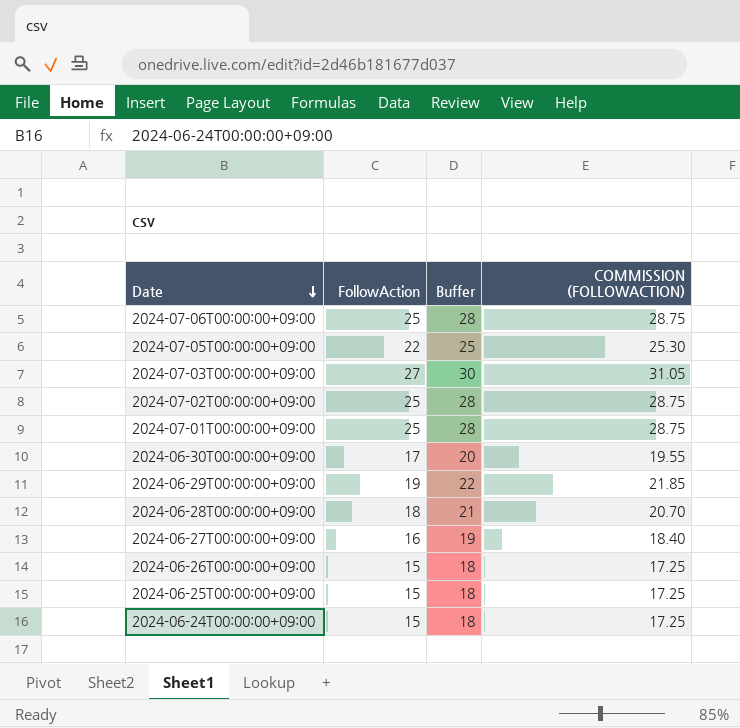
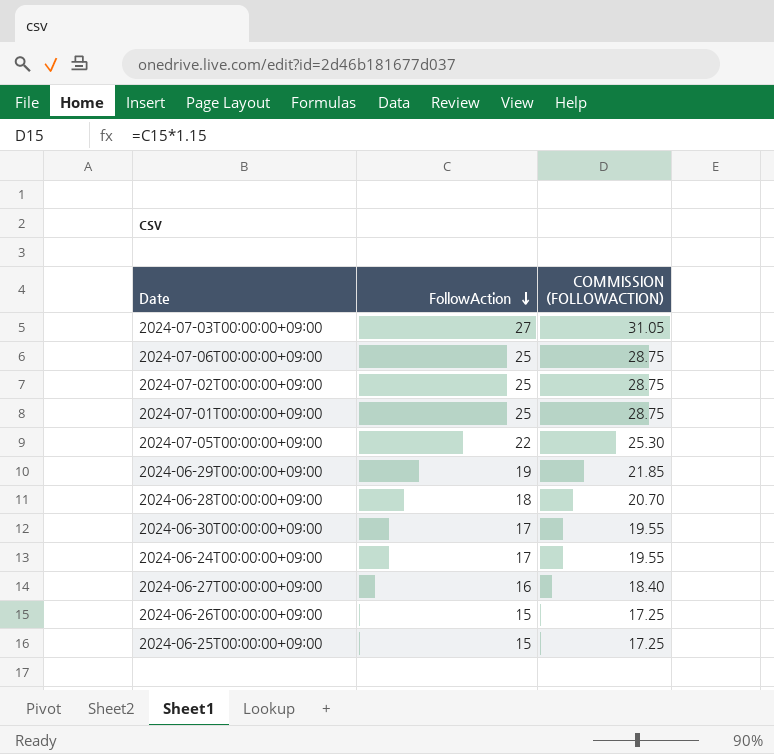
row order: Date descending -> FollowAction descending
column Buffer | formula: [FollowAction] + 3 -> none
2024-06-24T00:00:00+09:00 | FollowAction: 15 -> 17
2024-06-24T00:00:00+09:00 | COMMISSION (FOLLOWACTION): 17.25 -> 19.55

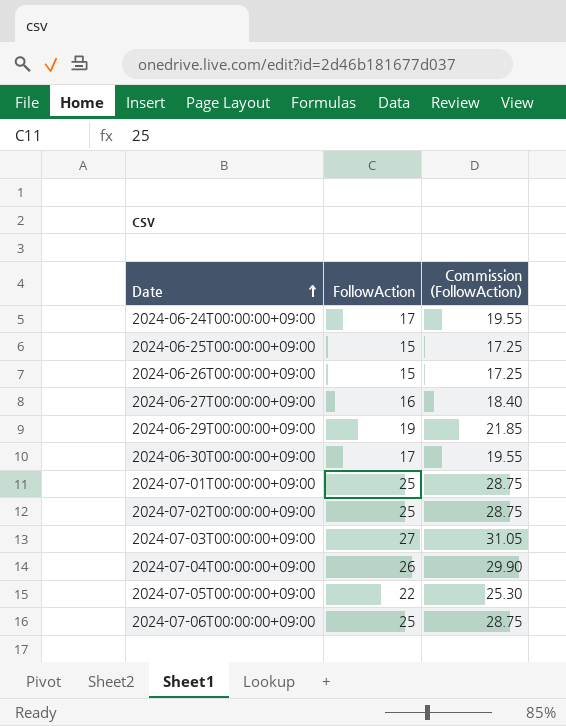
row order: FollowAction descending -> Date ascending
column name: COMMISSION (FOLLOWACTION) -> Commission (FollowAction)
row 2024-06-28T00:00:00+09:00: 18 | 20.70 -> none
row 2024-07-04T00:00:00+09:00: none -> 26 | 29.90

